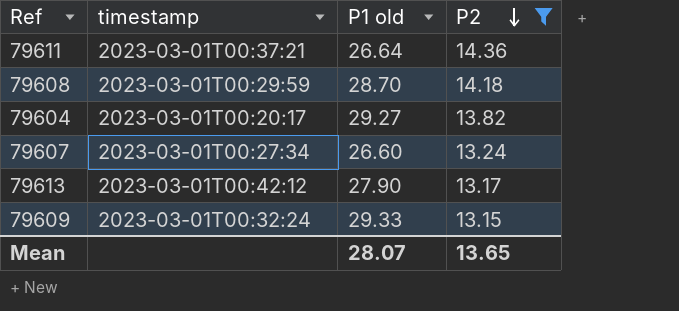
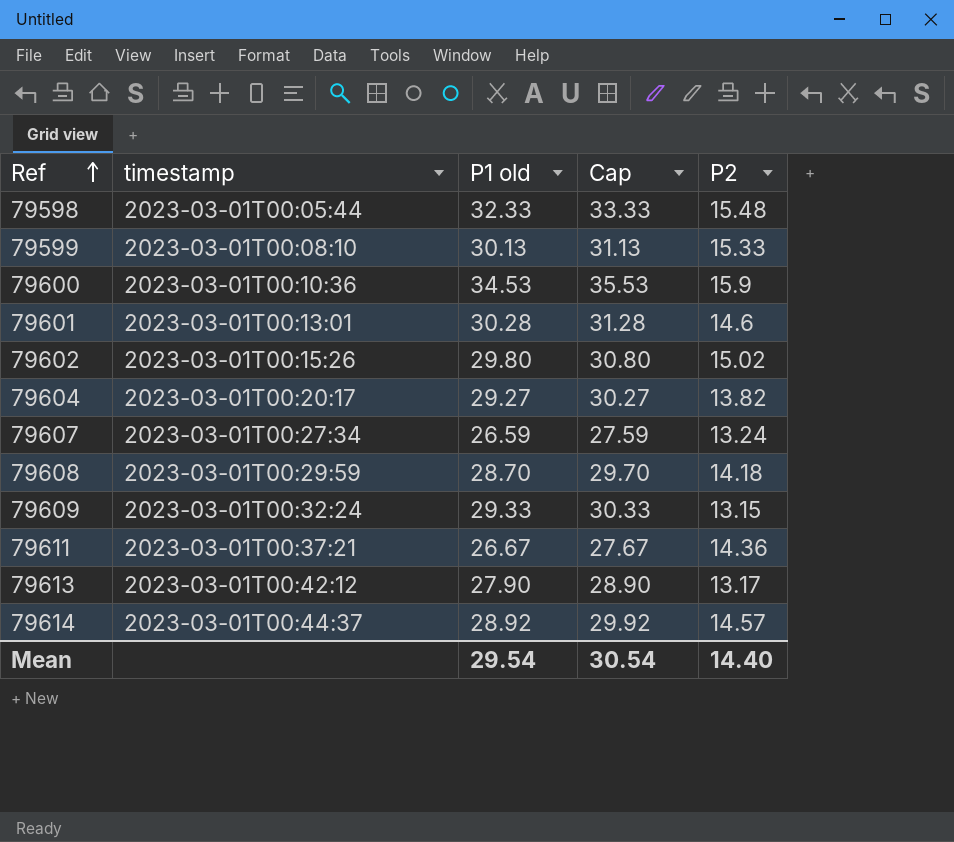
filter: P2 <= 14.36 -> none
row order: P2 descending -> Ref ascending
column Cap | formula: none -> [P1 old] + 1
79607 | P1 old: 26.60 -> 26.59
79611 | P1 old: 26.64 -> 26.67
Mean | P1 old: 28.07 -> 29.54
Mean | P2: 13.65 -> 14.40

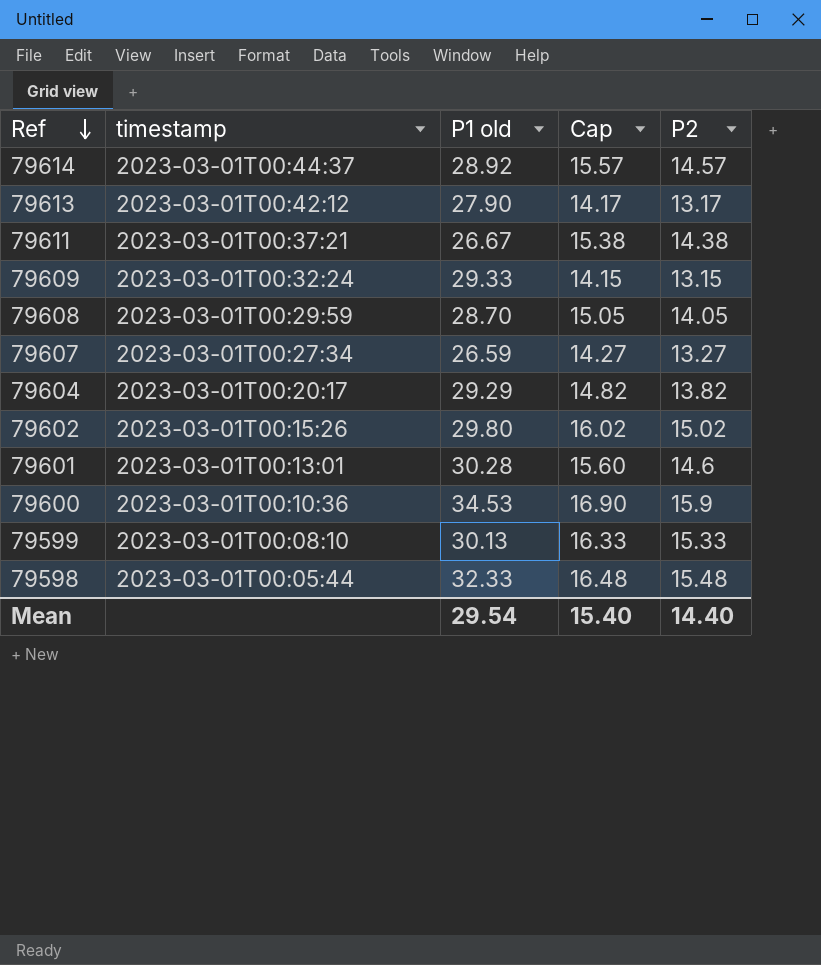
row order: Ref ascending -> Ref descending
column Cap | formula: [P1 old] + 1 -> [P2] + 1
79611 | P2: 14.36 -> 14.38
79608 | P2: 14.18 -> 14.05
79607 | P2: 13.24 -> 13.27
79604 | P1 old: 29.27 -> 29.29
Mean | Cap: 30.54 -> 15.40

